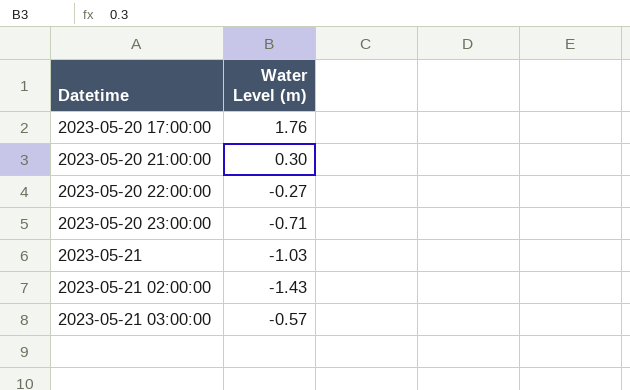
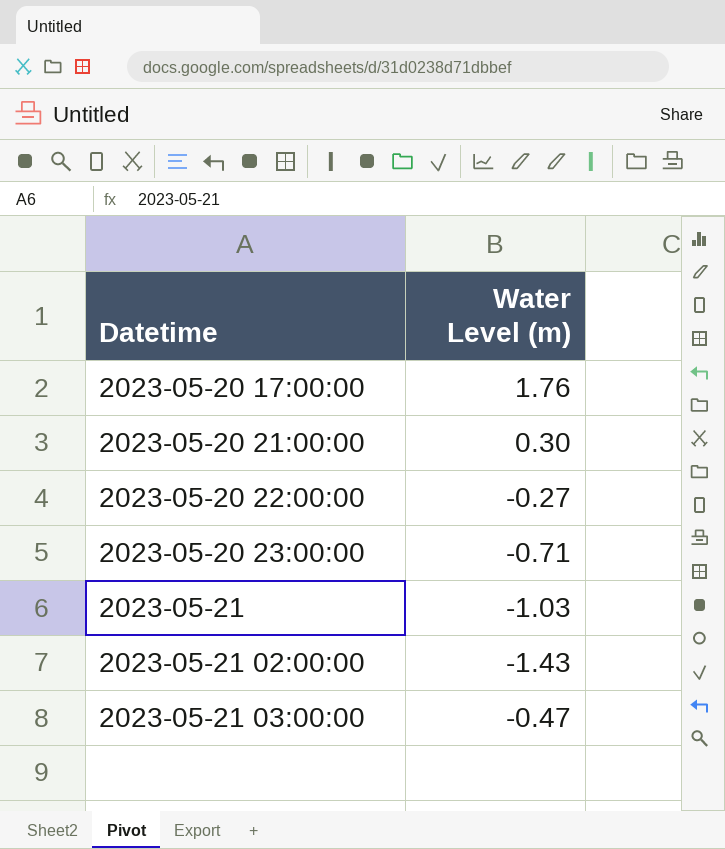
2023-05-21 03:00:00 | Water Level (m): -0.57 -> -0.47

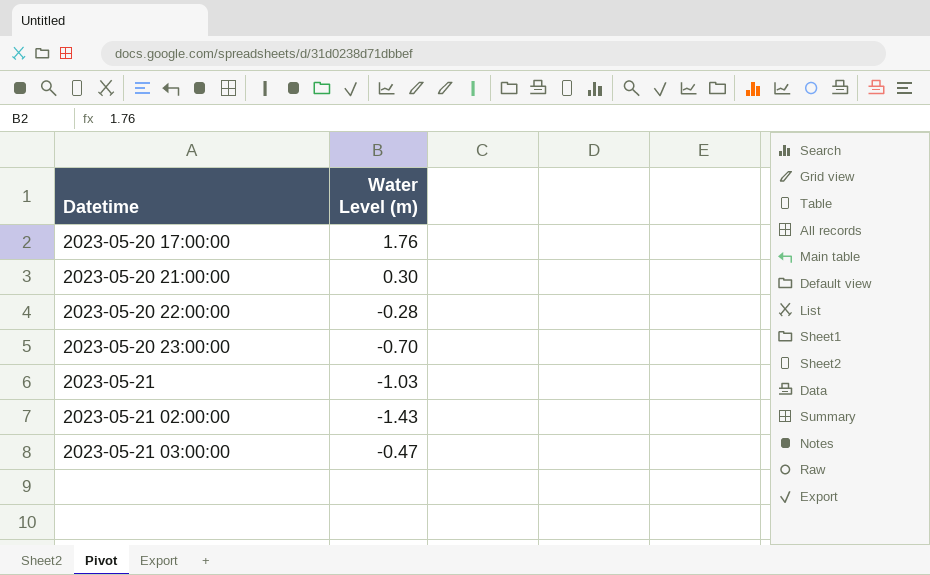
2023-05-20 22:00:00 | Water Level (m): -0.27 -> -0.28
2023-05-20 23:00:00 | Water Level (m): -0.71 -> -0.70

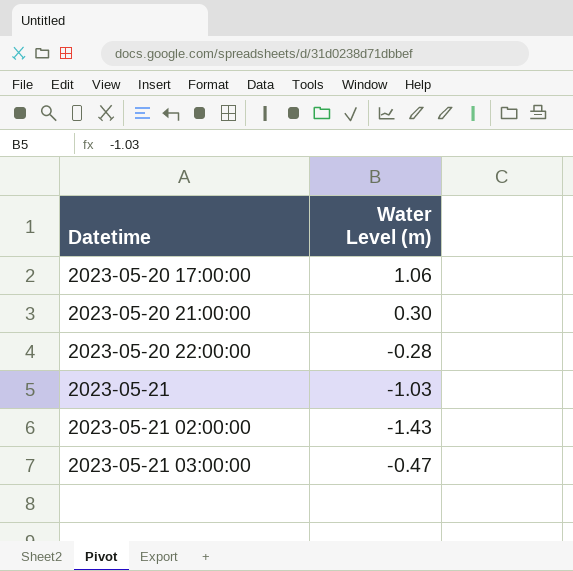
row 2023-05-20 23:00:00: -0.70 -> none
2023-05-20 17:00:00 | Water Level (m): 1.76 -> 1.06

